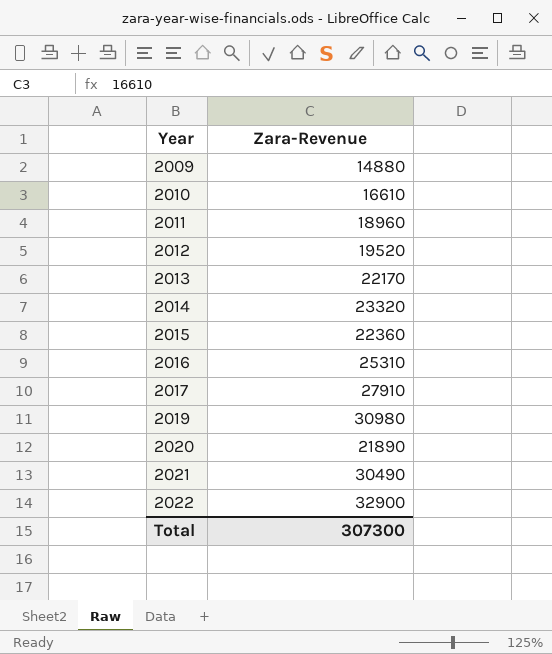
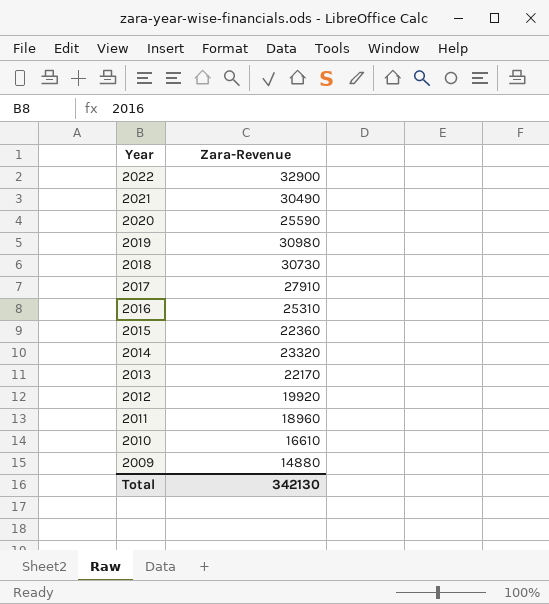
row order: Year ascending -> Year descending
2020 | Zara-Revenue: 21890 -> 25590
row 2018: none -> 30730
2012 | Zara-Revenue: 19520 -> 19920
Total | Zara-Revenue: 307300 -> 342130

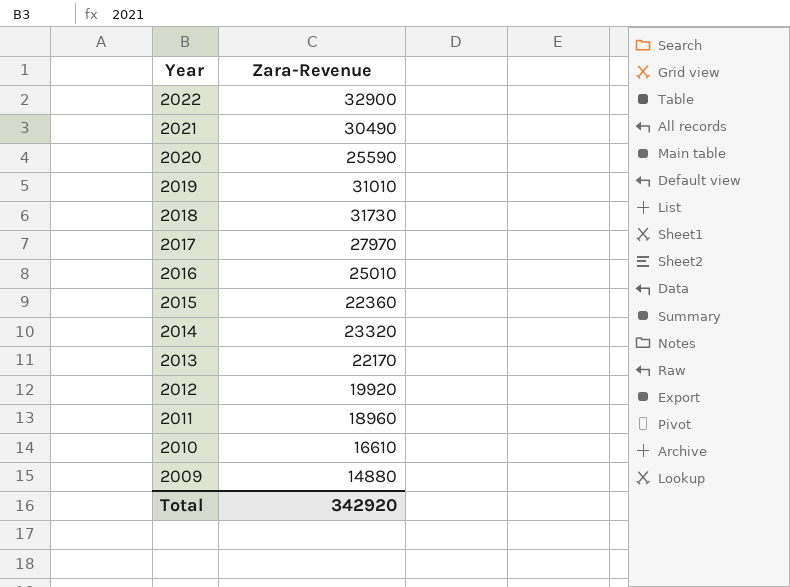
2019 | Zara-Revenue: 30980 -> 31010
2018 | Zara-Revenue: 30730 -> 31730
2017 | Zara-Revenue: 27910 -> 27970
2016 | Zara-Revenue: 25310 -> 25010
Total | Zara-Revenue: 342130 -> 342920

